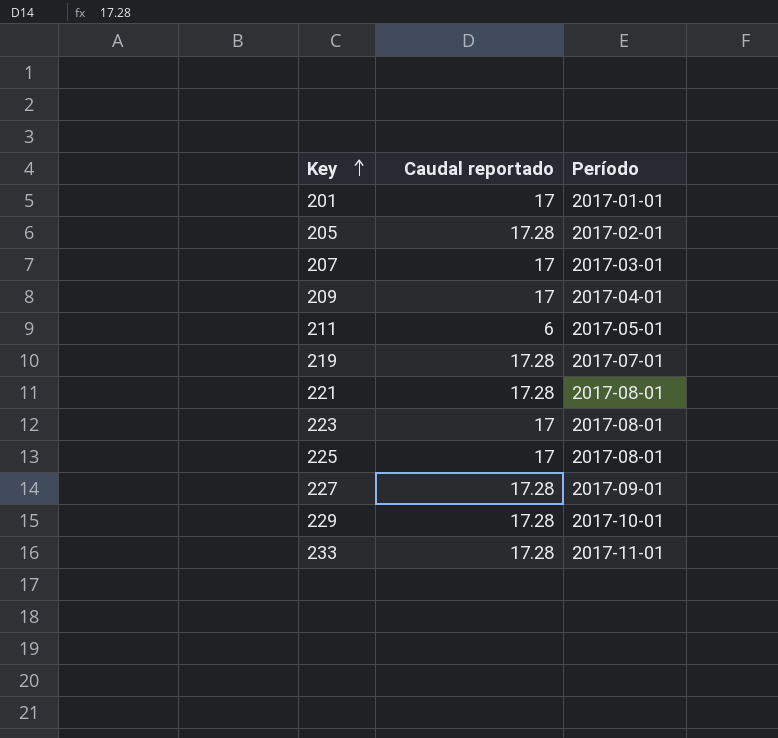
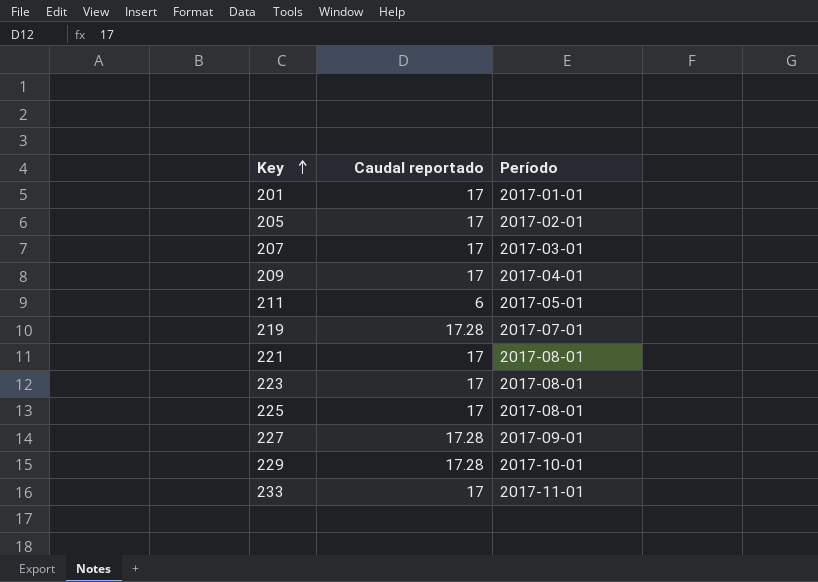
205 | Caudal reportado: 17.28 -> 17
221 | Caudal reportado: 17.28 -> 17
233 | Caudal reportado: 17.28 -> 17

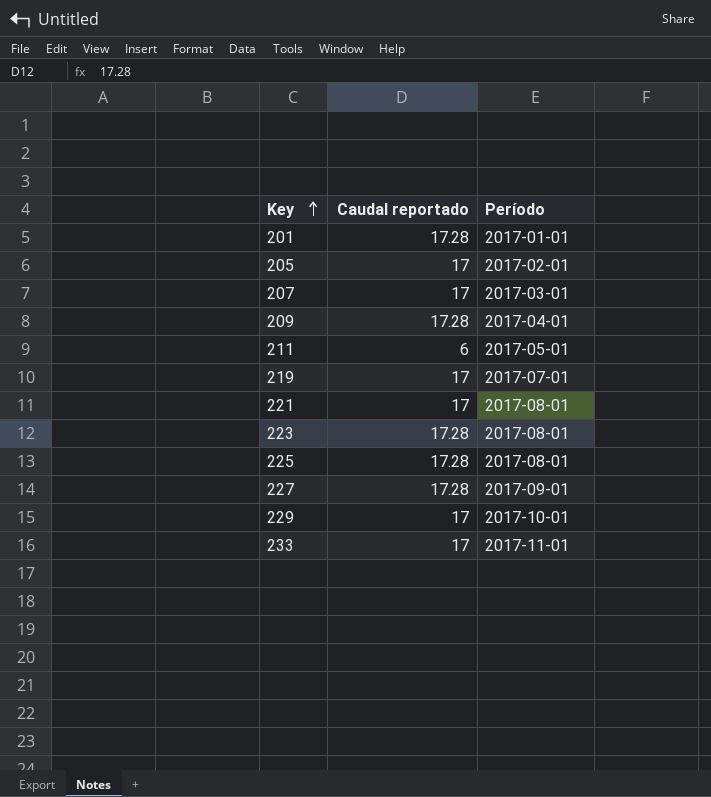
201 | Caudal reportado: 17 -> 17.28
209 | Caudal reportado: 17 -> 17.28
219 | Caudal reportado: 17.28 -> 17
223 | Caudal reportado: 17 -> 17.28
225 | Caudal reportado: 17 -> 17.28
229 | Caudal reportado: 17.28 -> 17

